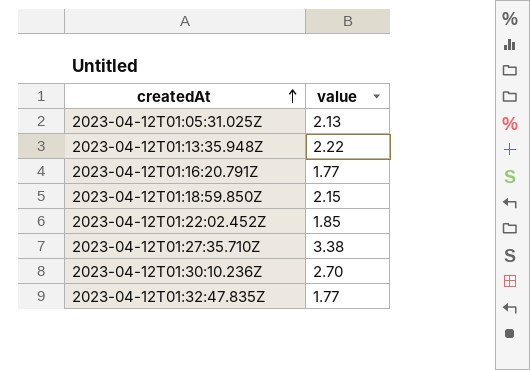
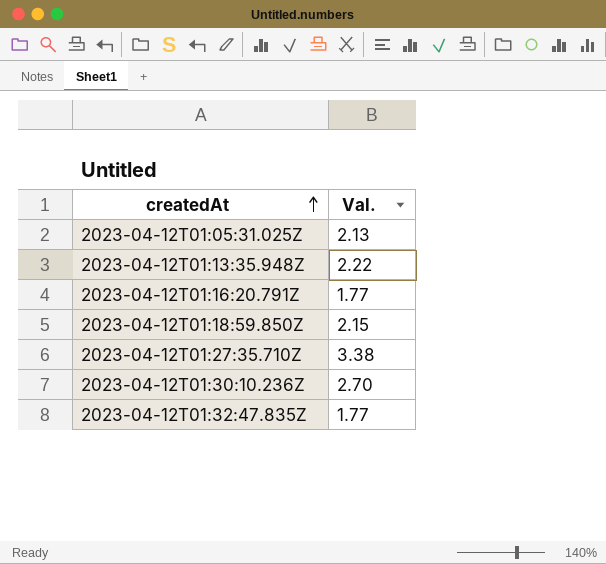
column name: value -> Val.
row 2023-04-12T01:22:02.452Z: 1.85 -> none

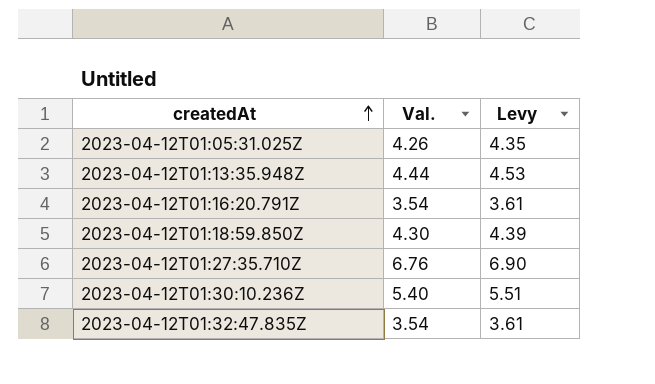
column Levy | formula: none -> [Val.] * 1.02
2023-04-12T01:05:31.025Z | Val.: 2.13 -> 4.26
2023-04-12T01:13:35.948Z | Val.: 2.22 -> 4.44
2023-04-12T01:16:20.791Z | Val.: 1.77 -> 3.54
2023-04-12T01:18:59.850Z | Val.: 2.15 -> 4.30
2023-04-12T01:27:35.710Z | Val.: 3.38 -> 6.76
2023-04-12T01:30:10.236Z | Val.: 2.70 -> 5.40
2023-04-12T01:32:47.835Z | Val.: 1.77 -> 3.54

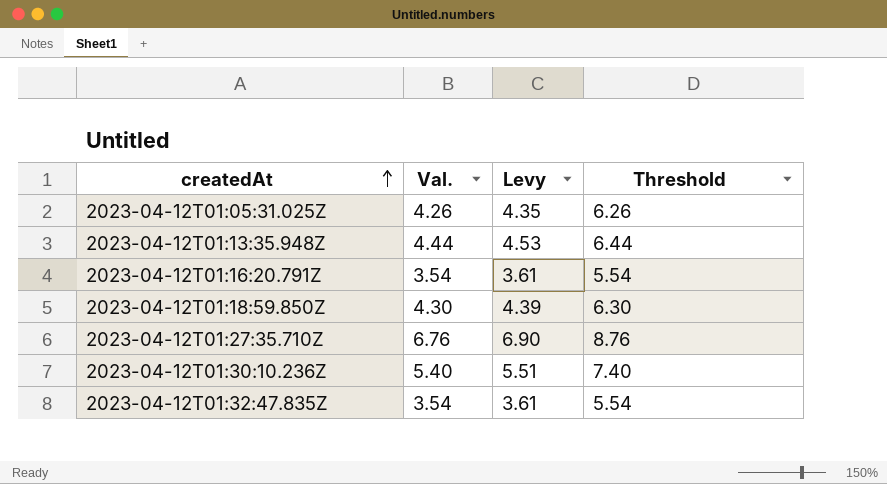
column Threshold | formula: none -> [Val.] + 2

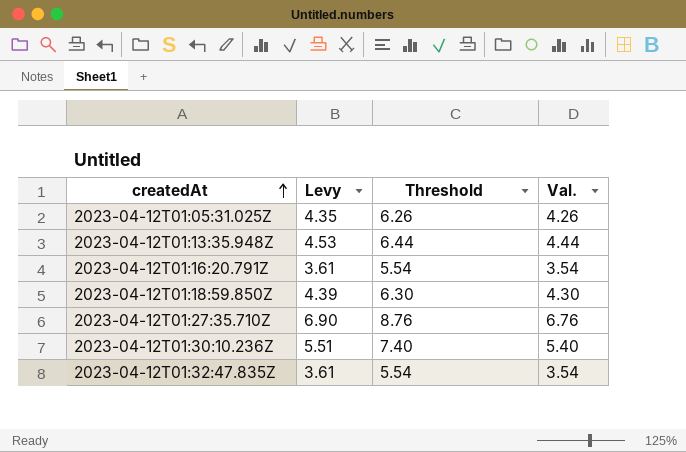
column Val. | position: 2 -> 4

